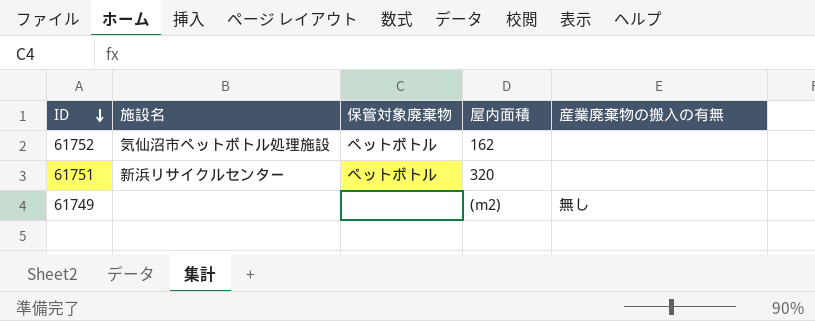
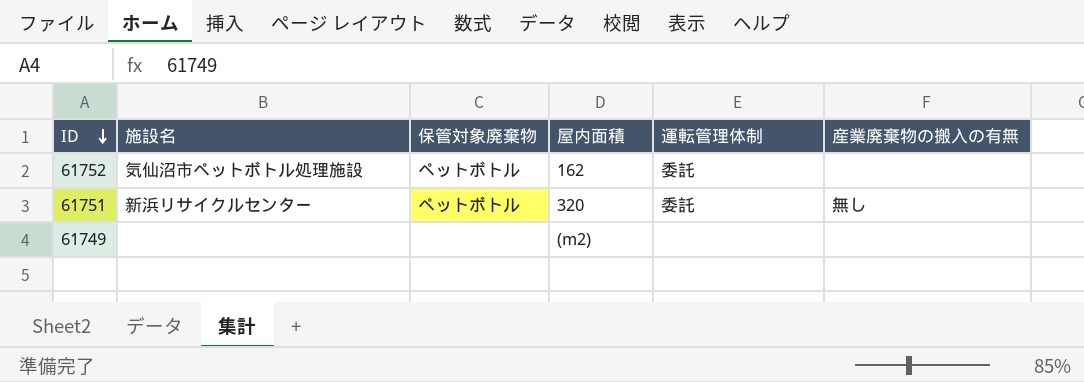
column 運転管理体制 | position: none -> 5
61751 | 産業廃棄物の搬入の有無: none -> 無し
61749 | 産業廃棄物の搬入の有無: 無し -> none

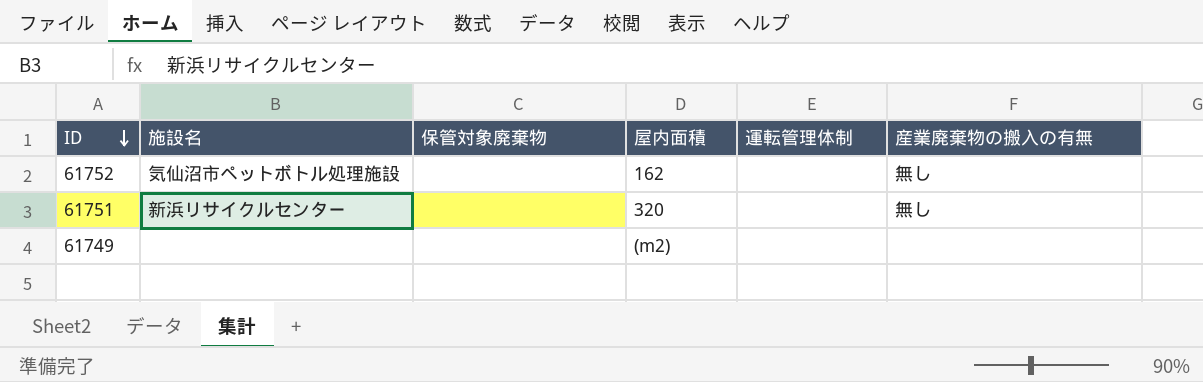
61752 | 保管対象廃棄物: ペットボトル -> none
61752 | 運転管理体制: 委託 -> none
61752 | 産業廃棄物の搬入の有無: none -> 無し
61751 | 保管対象廃棄物: ペットボトル -> none
61751 | 運転管理体制: 委託 -> none

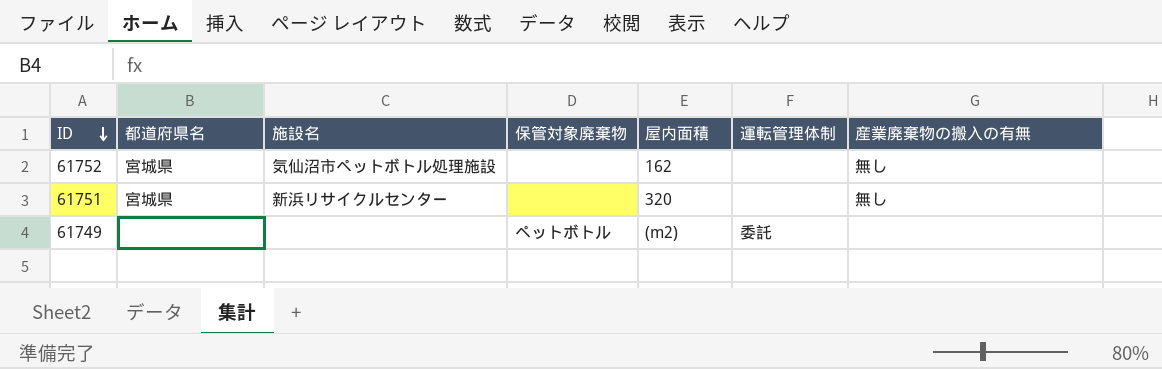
column 都道府県名 | position: none -> 2
61749 | 保管対象廃棄物: none -> ペットボトル
61749 | 運転管理体制: none -> 委託

